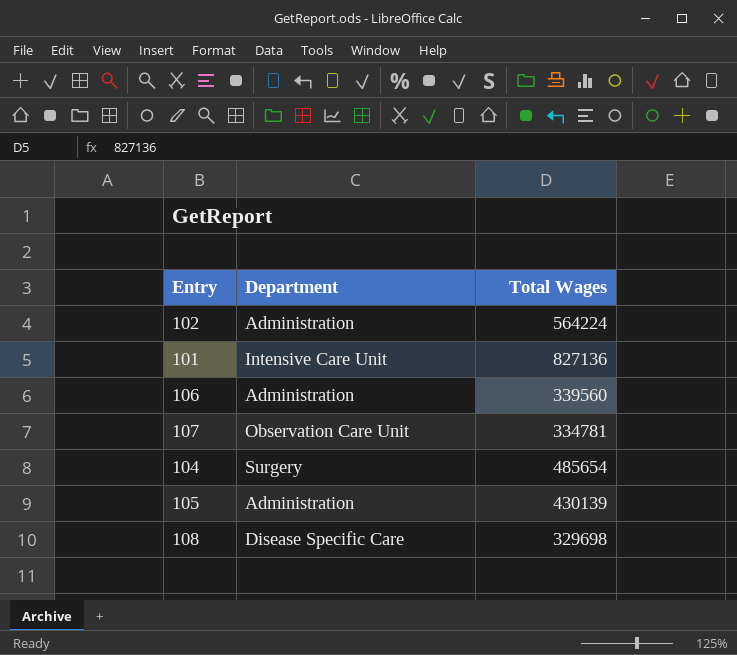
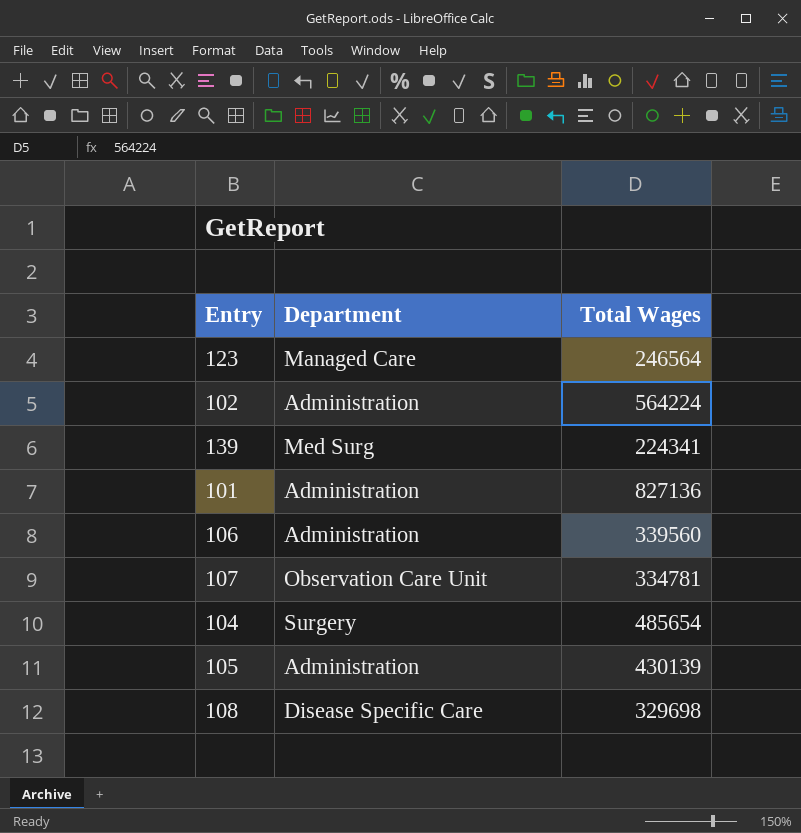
row 123: none -> Managed Care | 246564
row 139: none -> Med Surg | 224341
101 | Department: Intensive Care Unit -> Administration

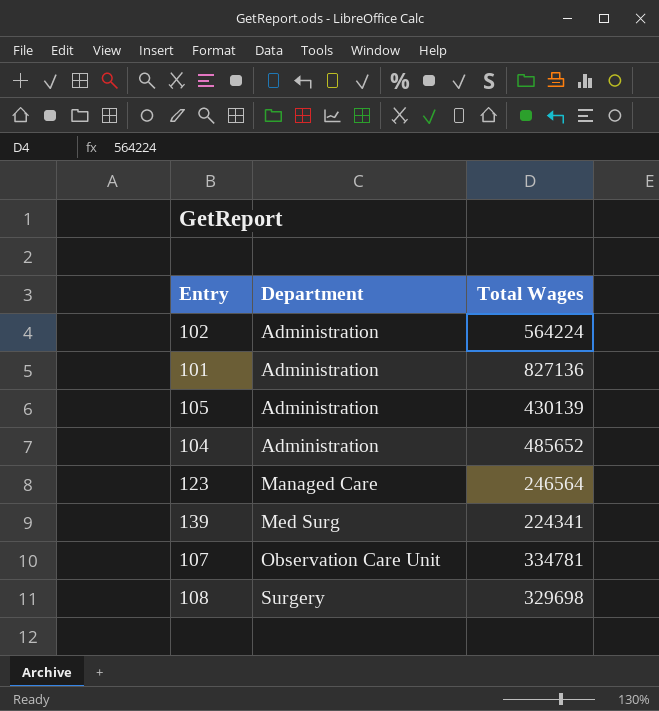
row order: none -> Department ascending
row 106: Administration | 339560 -> none
104 | Department: Surgery -> Administration
104 | Total Wages: 485654 -> 485652
108 | Department: Disease Specific Care -> Surgery

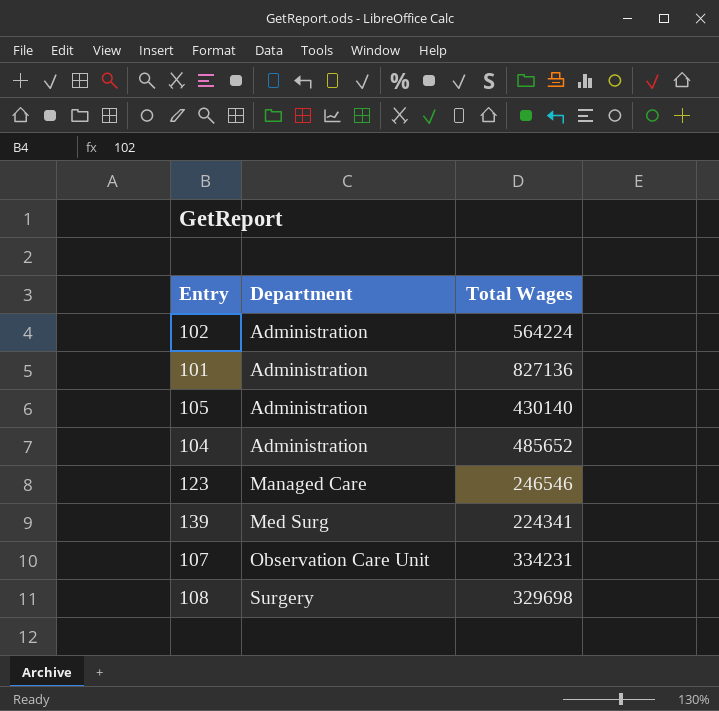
105 | Total Wages: 430139 -> 430140
123 | Total Wages: 246564 -> 246546
107 | Total Wages: 334781 -> 334231

